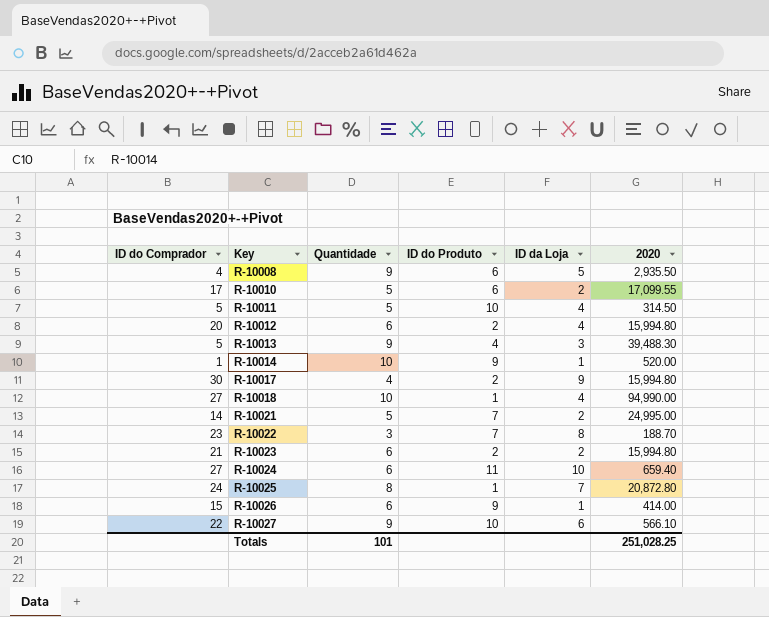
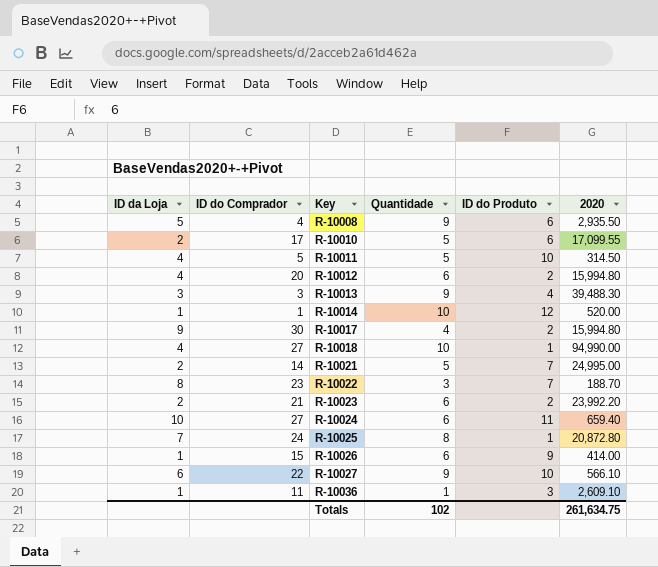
column ID da Loja | position: 5 -> 1
R-10013 | ID do Comprador: 5 -> 3
R-10014 | ID do Produto: 9 -> 12
R-10023 | 2020: 15,994.80 -> 23,992.20
row R-10036: none -> 1 | 11 | 1 | 3 | 2,609.10
Totals | Quantidade: 101 -> 102
Totals | 2020: 251,028.25 -> 261,634.75

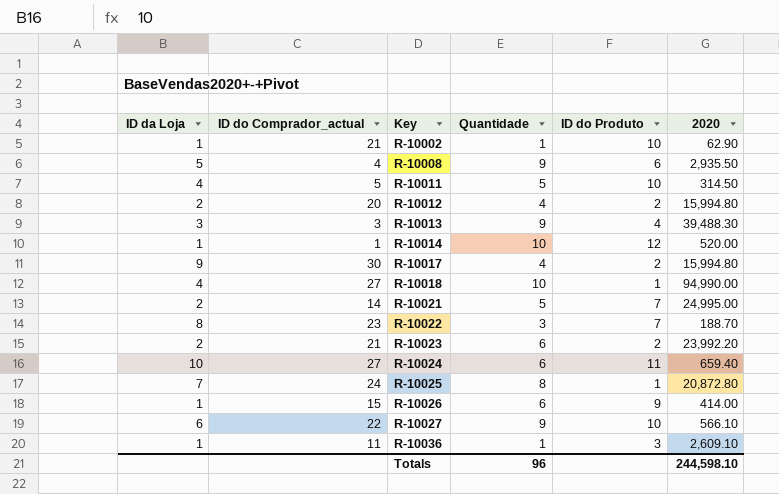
column name: ID do Comprador -> ID do Comprador_actual
row R-10010: 2 | 17 | 5 | 6 | 17,099.55 -> none
row R-10002: none -> 1 | 21 | 1 | 10 | 62.90
R-10012 | ID da Loja: 4 -> 2
R-10012 | Quantidade: 6 -> 4
Totals | Quantidade: 102 -> 96
Totals | 2020: 261,634.75 -> 244,598.10

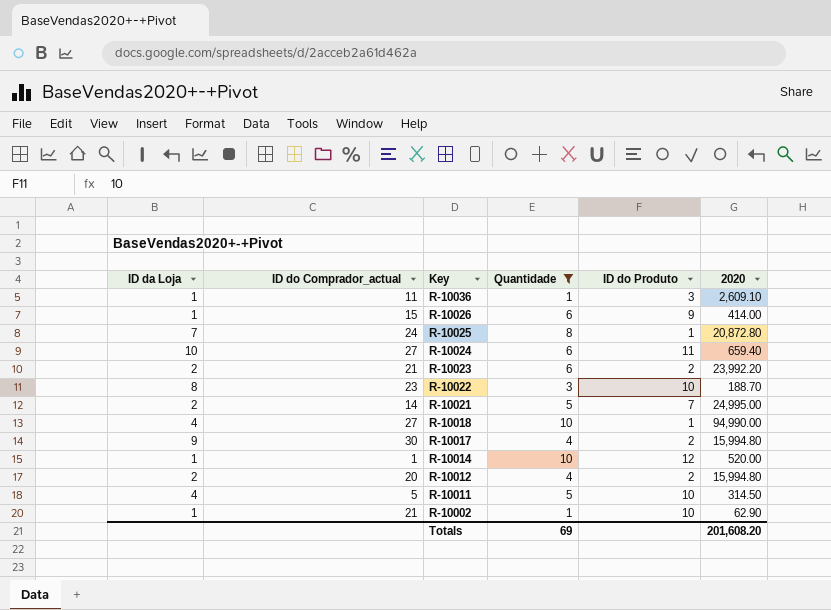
filter: none -> Quantidade != 9
row order: Key ascending -> Key descending
R-10022 | ID do Produto: 7 -> 10
Totals | Quantidade: 96 -> 69
Totals | 2020: 244,598.10 -> 201,608.20

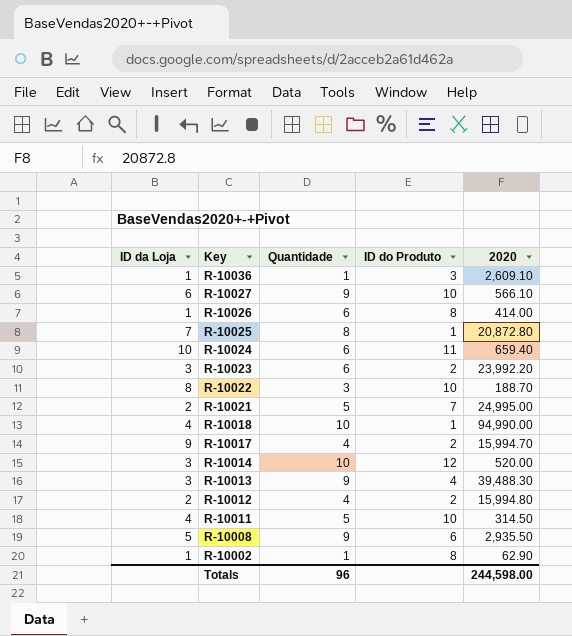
filter: Quantidade != 9 -> none
column ID do Comprador_actual | position: 2 -> none
R-10026 | ID do Produto: 9 -> 8
R-10023 | ID da Loja: 2 -> 3
R-10017 | 2020: 15,994.80 -> 15,994.70
R-10014 | ID da Loja: 1 -> 3
R-10002 | ID do Produto: 10 -> 8
Totals | Quantidade: 69 -> 96
Totals | 2020: 201,608.20 -> 244,598.00

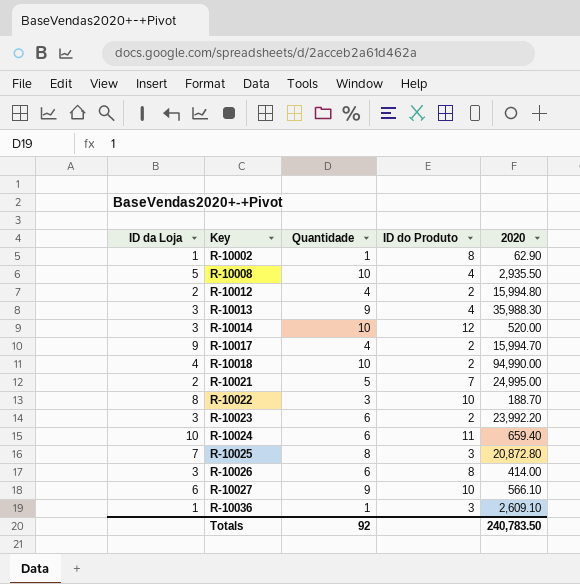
row order: Key descending -> Key ascending
row R-10011: 4 | 5 | 10 | 314.50 -> none
R-10008 | Quantidade: 9 -> 10
R-10008 | ID do Produto: 6 -> 4
R-10013 | 2020: 39,488.30 -> 35,988.30
R-10018 | ID do Produto: 1 -> 2
R-10025 | ID do Produto: 1 -> 3
R-10026 | ID da Loja: 1 -> 3
Totals | Quantidade: 96 -> 92
Totals | 2020: 244,598.00 -> 240,783.50

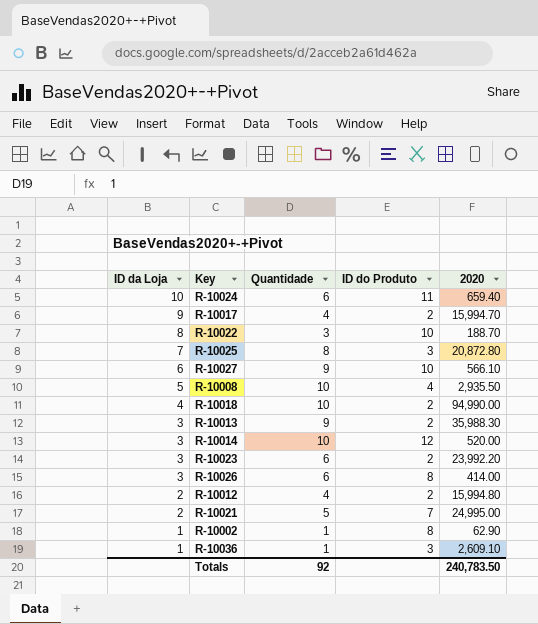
row order: Key ascending -> ID da Loja descending
R-10013 | ID do Produto: 4 -> 2

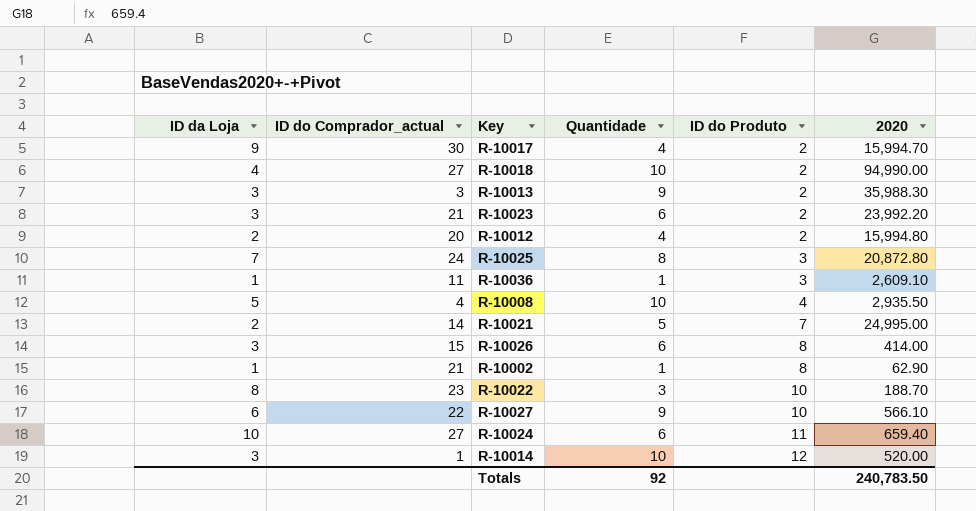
row order: ID da Loja descending -> ID do Produto ascending
column ID do Comprador_actual | position: none -> 2

